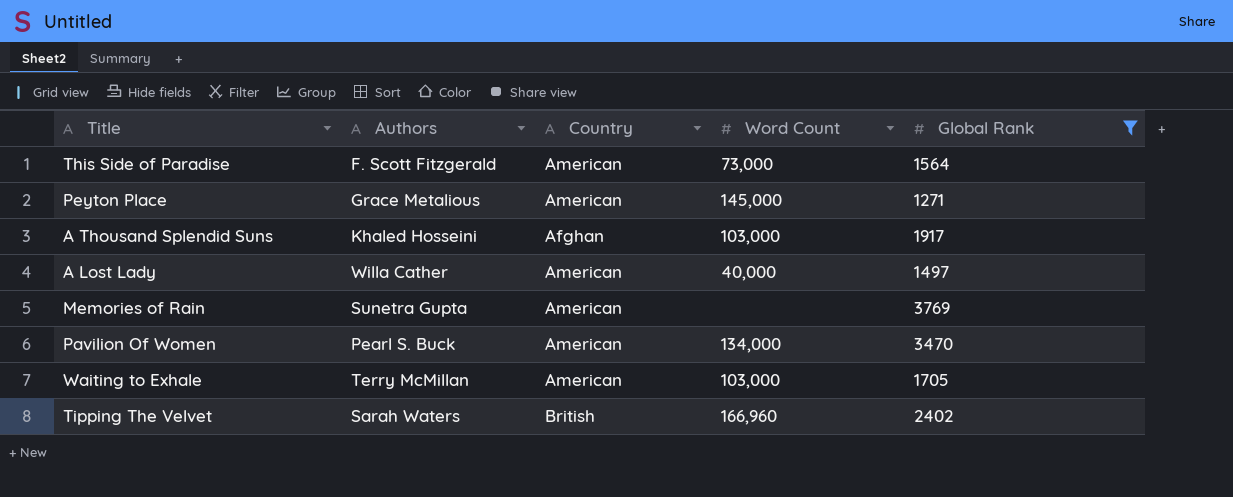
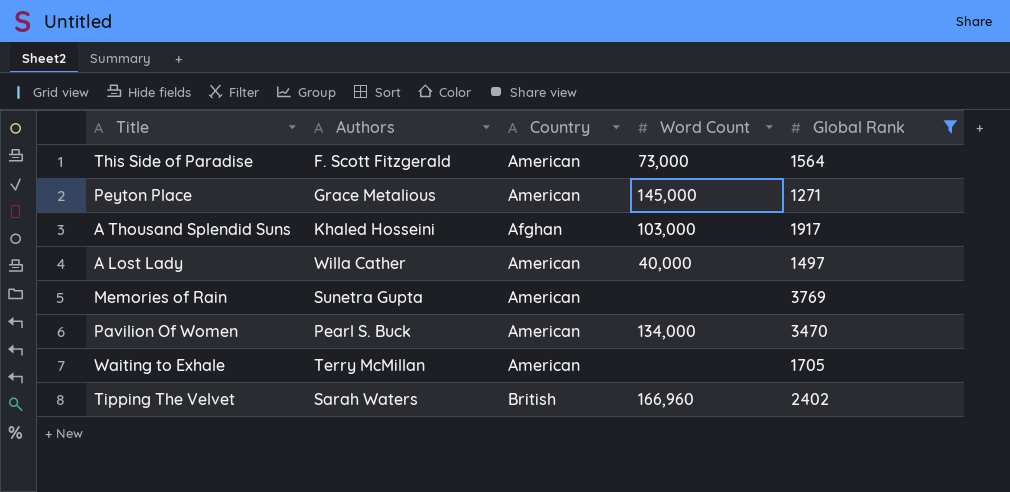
Waiting to Exhale | Word Count: 103,000 -> none

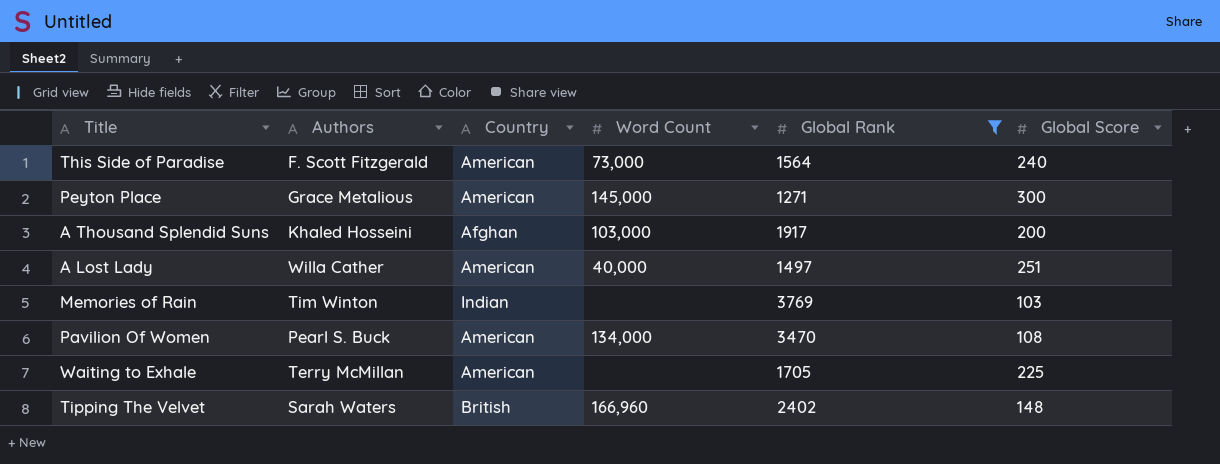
column Global Score | position: none -> 6
Memories of Rain | Authors: Sunetra Gupta -> Tim Winton
Memories of Rain | Country: American -> Indian

